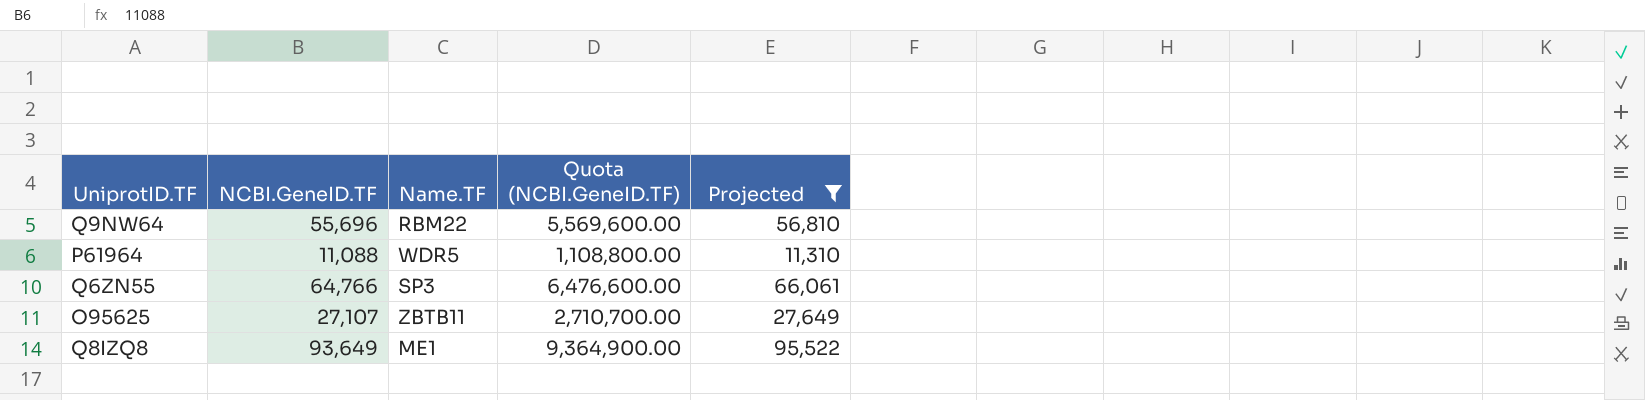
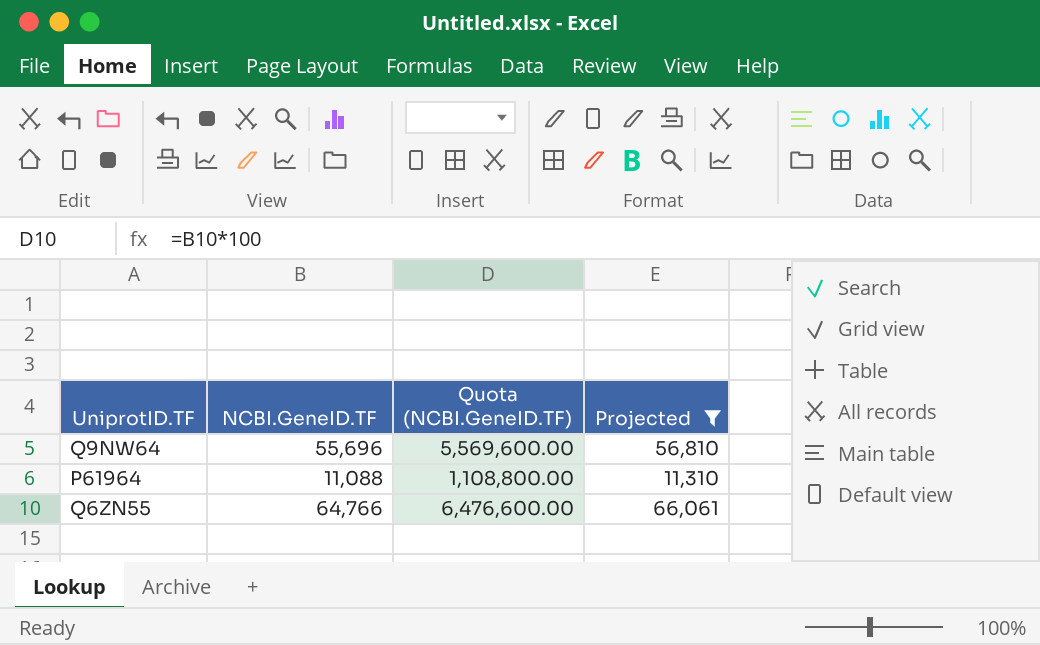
column Name.TF | position: 3 -> none
row O95625: 27,107 | ZBTB11 | 2,710,700.00 | 27,649 -> none
row Q8IZQ8: 93,649 | ME1 | 9,364,900.00 | 95,522 -> none

